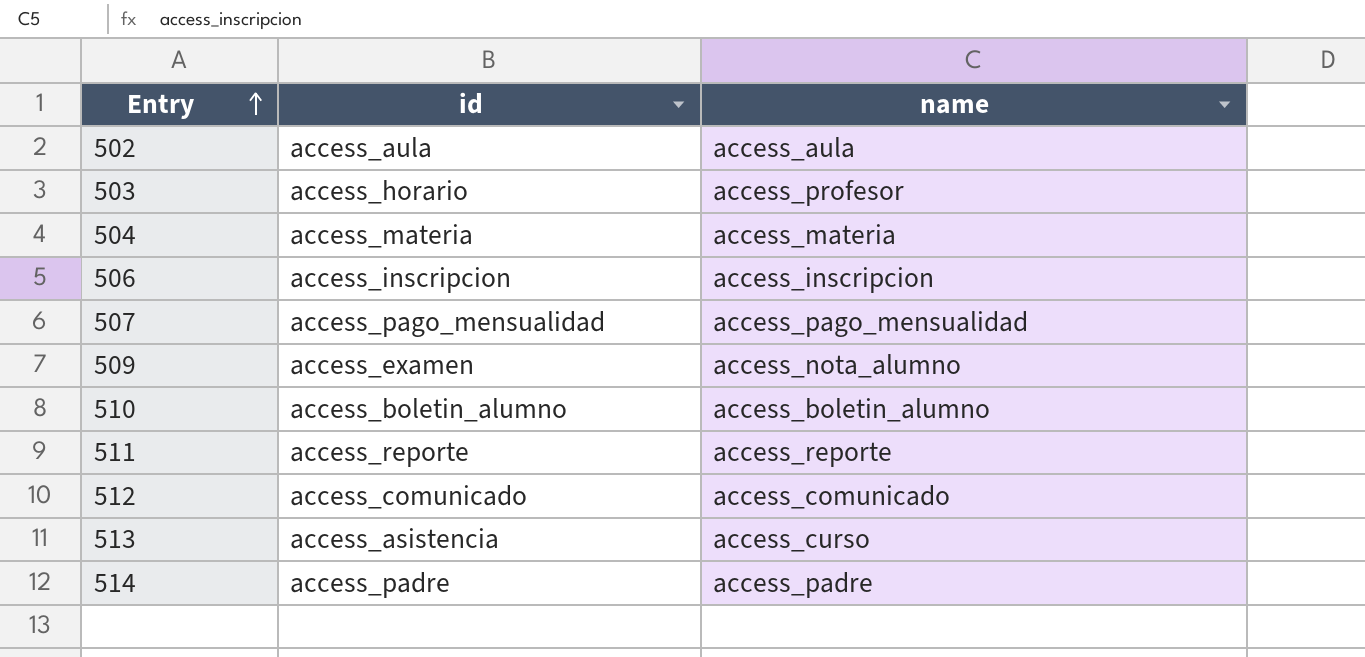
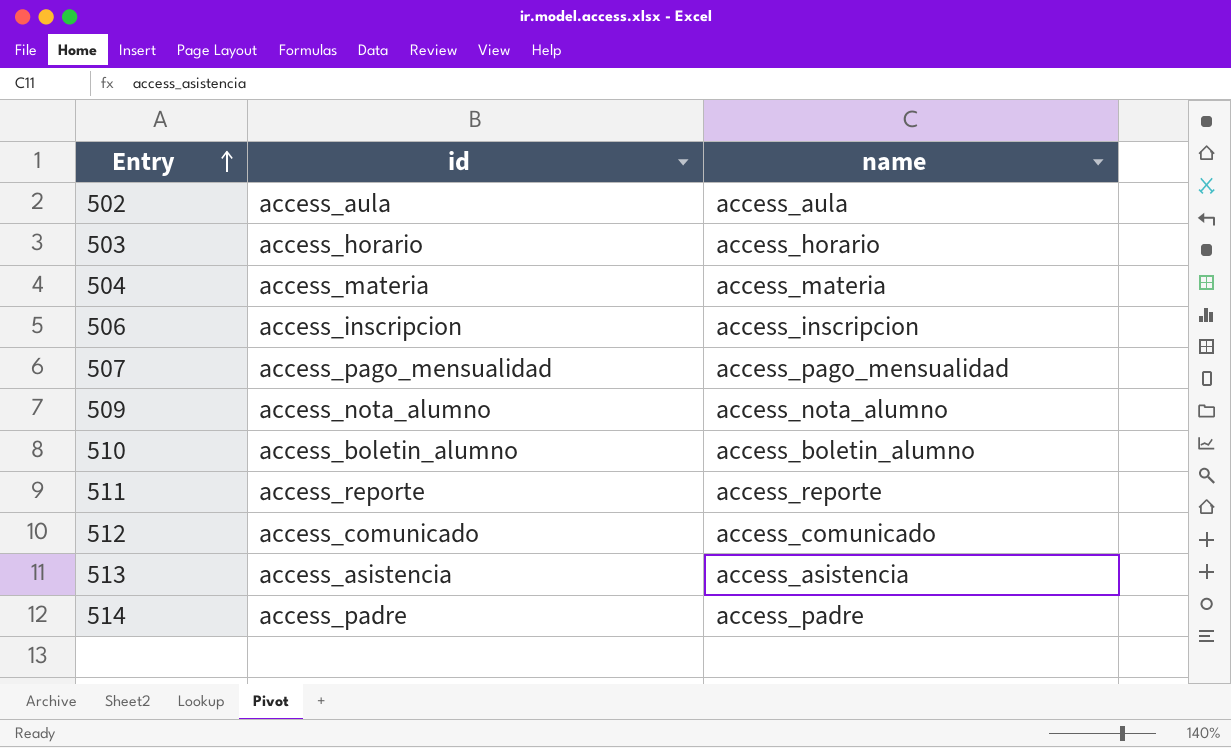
503 | name: access_profesor -> access_horario
509 | id: access_examen -> access_nota_alumno
513 | name: access_curso -> access_asistencia

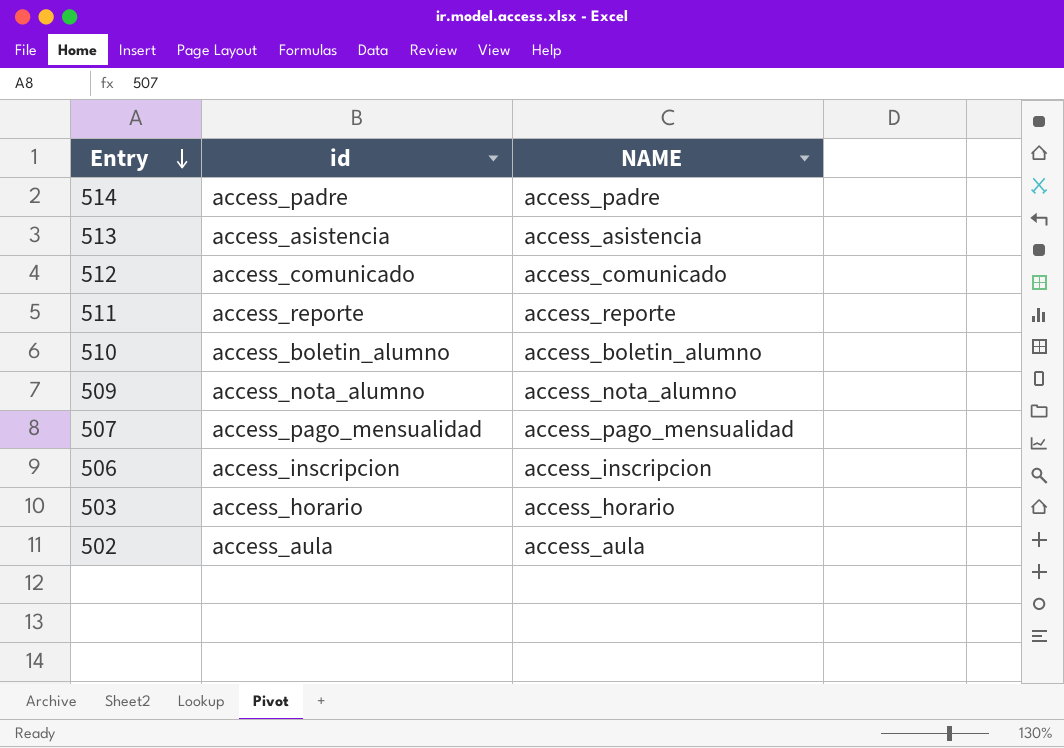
row order: Entry ascending -> Entry descending
column name: name -> NAME
row 504: access_materia | access_materia -> none

